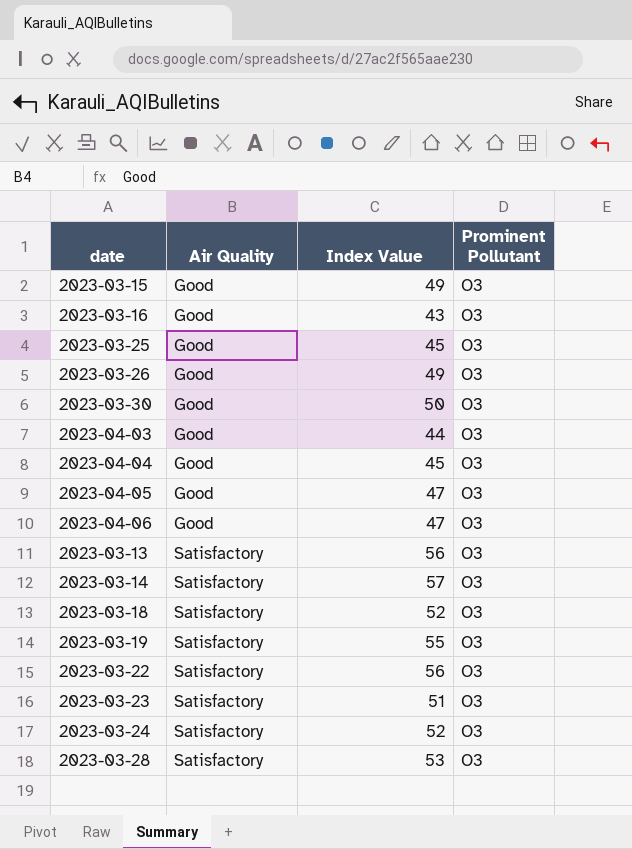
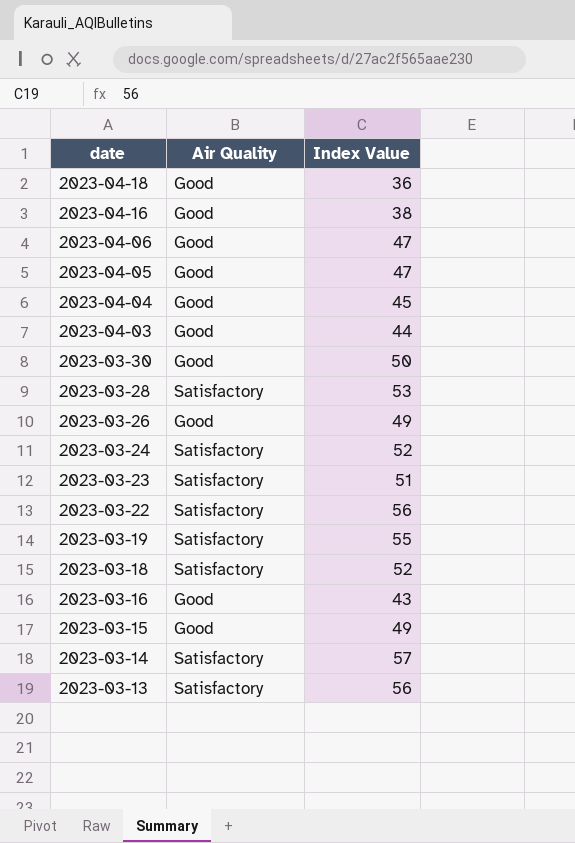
row order: Air Quality ascending -> date descending
column Prominent Pollutant | position: 4 -> none
row 2023-03-25: Good | 45 | O3 -> none
row 2023-04-18: none -> Good | 36
row 2023-04-16: none -> Good | 38

